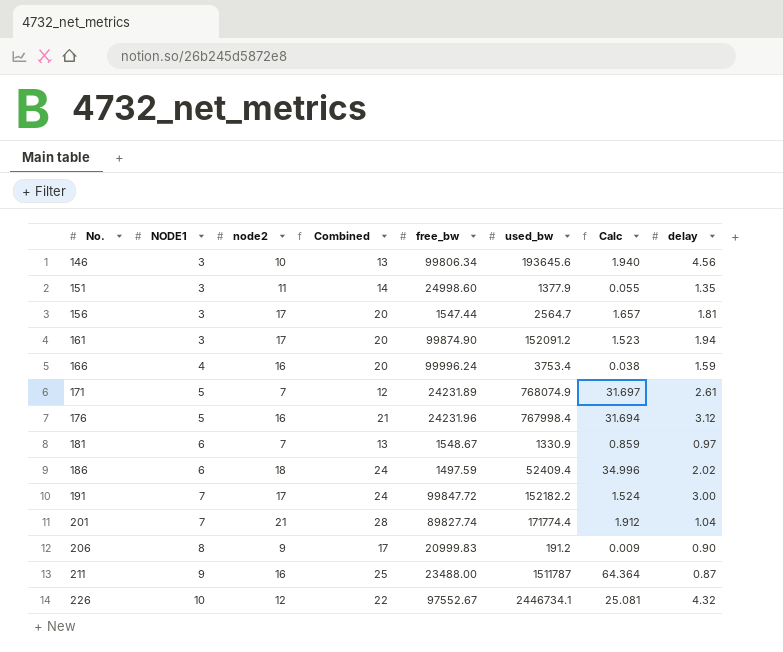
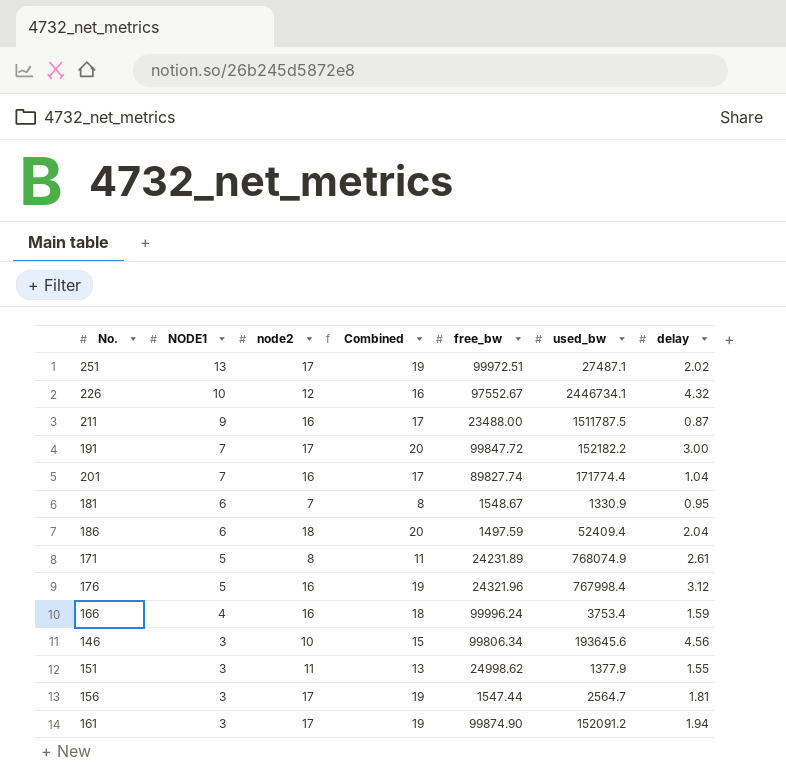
row order: No. ascending -> NODE1 descending
column Calc | formula: [used_bw] / [free_bw] -> none
column Combined | formula: [NODE1] + [node2] -> [node2] + [delay]
row 206: 8 | 9 | 17 | 20999.83 | 191.2 | 0.009 | 0.90 -> none
row 251: none -> 13 | 17 | 19 | 99972.51 | 27487.1 | 2.02
211 | used_bw: 1511787 -> 1511787.5
201 | node2: 21 -> 16
181 | delay: 0.97 -> 0.95
186 | delay: 2.02 -> 2.04
171 | node2: 7 -> 8
176 | free_bw: 24231.96 -> 24321.96
151 | free_bw: 24998.60 -> 24998.62
151 | delay: 1.35 -> 1.55

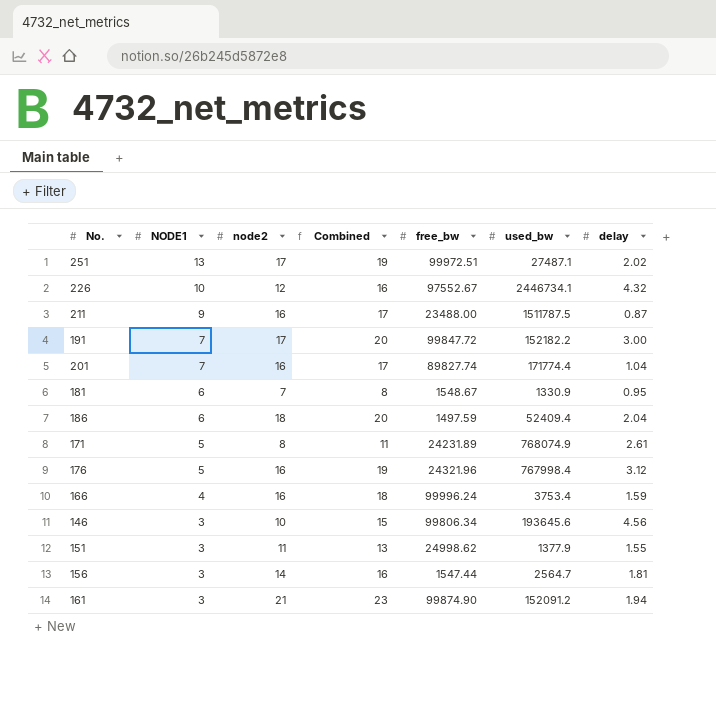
156 | node2: 17 -> 14
156 | Combined: 19 -> 16
161 | node2: 17 -> 21
161 | Combined: 19 -> 23

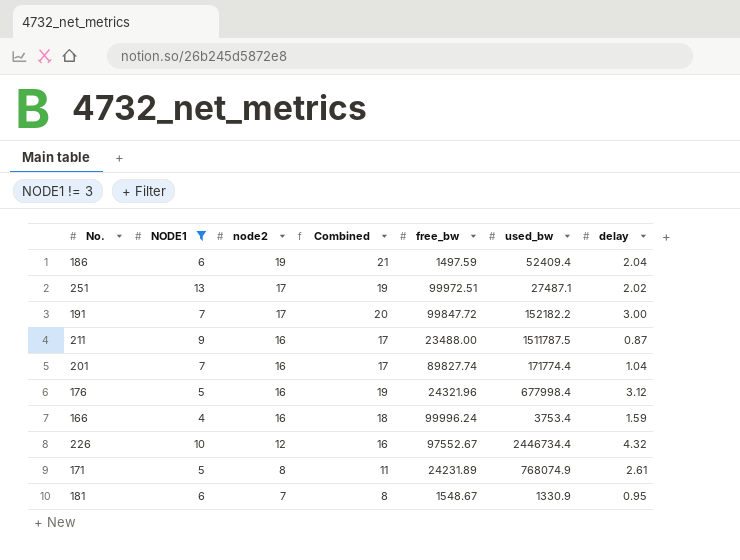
filter: none -> NODE1 != 3
row order: NODE1 descending -> node2 descending
186 | node2: 18 -> 19
186 | Combined: 20 -> 21
176 | used_bw: 767998.4 -> 677998.4
226 | used_bw: 2446734.1 -> 2446734.4

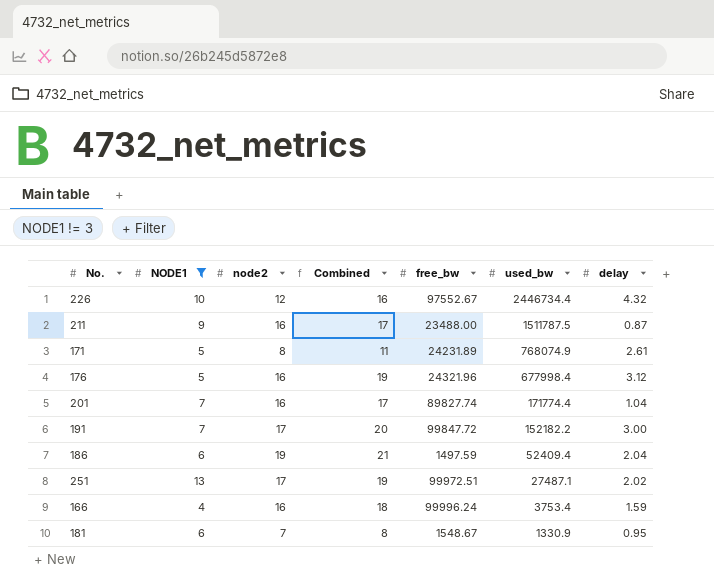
row order: node2 descending -> used_bw descending

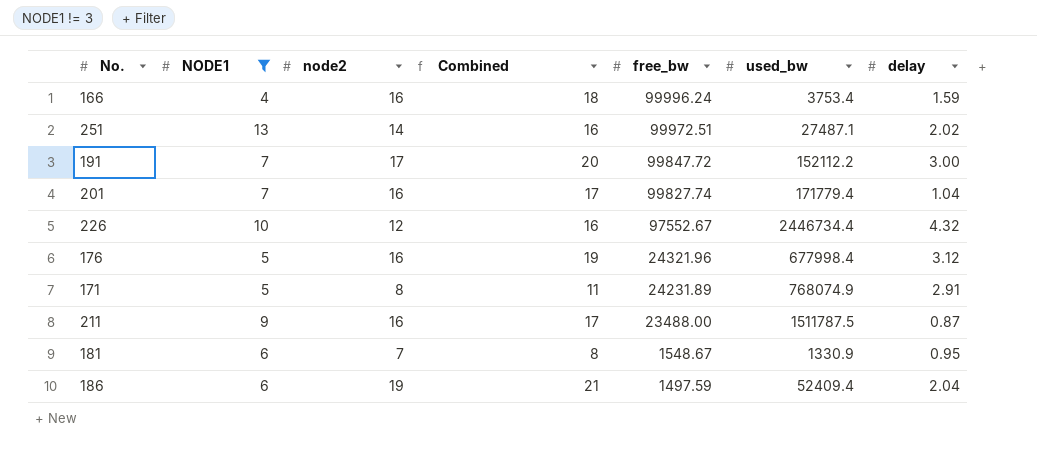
row order: used_bw descending -> free_bw descending
251 | node2: 17 -> 14
251 | Combined: 19 -> 16
191 | used_bw: 152182.2 -> 152112.2
201 | free_bw: 89827.74 -> 99827.74
201 | used_bw: 171774.4 -> 171779.4
171 | delay: 2.61 -> 2.91

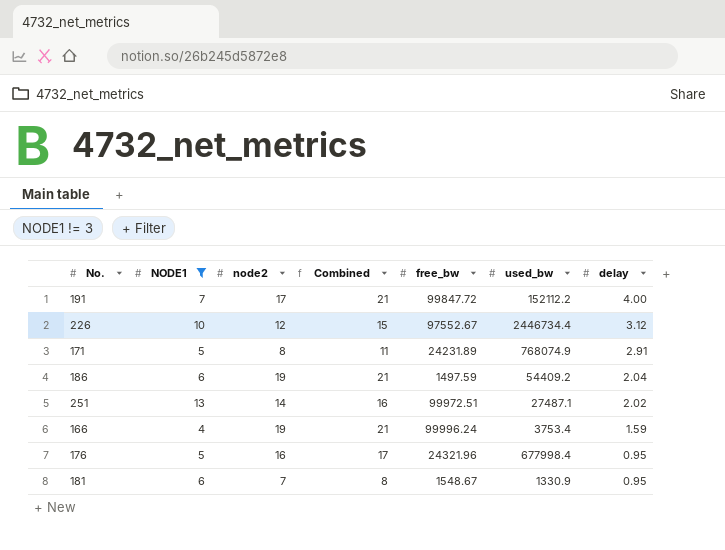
row order: free_bw descending -> delay descending
row 201: 7 | 16 | 17 | 99827.74 | 171779.4 | 1.04 -> none
row 211: 9 | 16 | 17 | 23488.00 | 1511787.5 | 0.87 -> none
191 | Combined: 20 -> 21
191 | delay: 3.00 -> 4.00
226 | Combined: 16 -> 15
226 | delay: 4.32 -> 3.12
186 | used_bw: 52409.4 -> 54409.2
166 | node2: 16 -> 19
166 | Combined: 18 -> 21
176 | Combined: 19 -> 17
176 | delay: 3.12 -> 0.95

